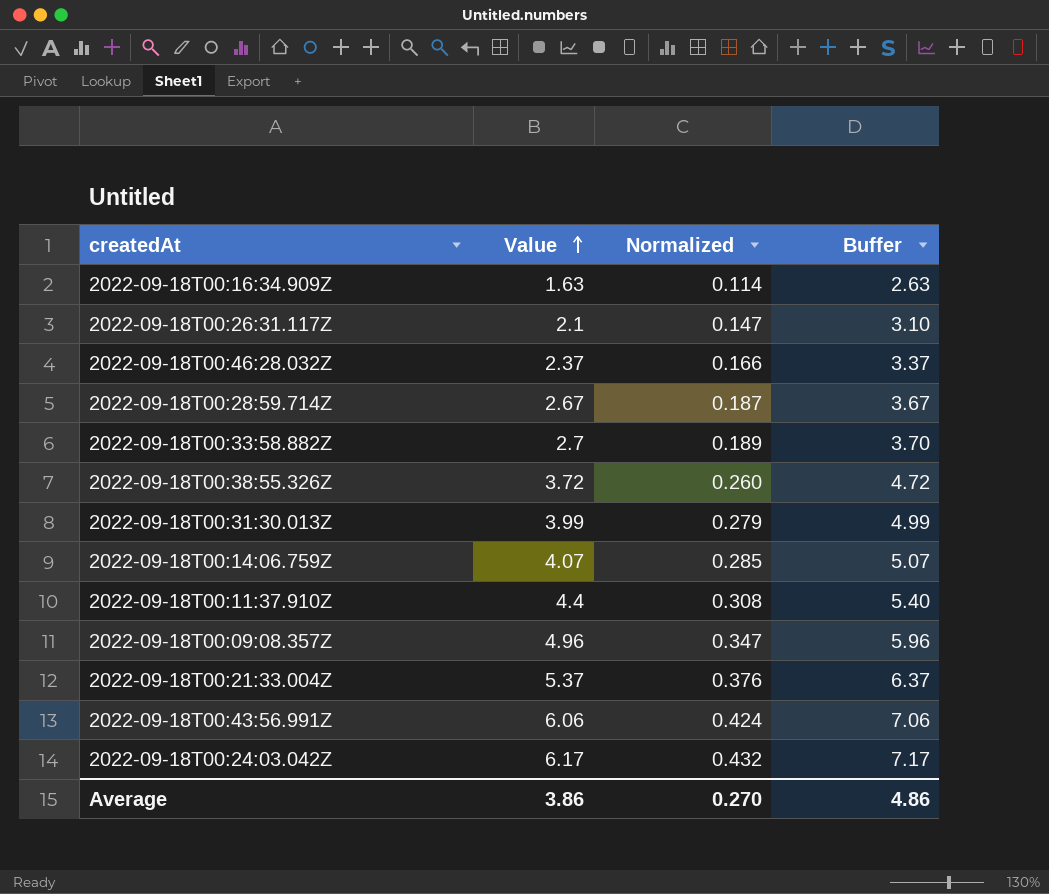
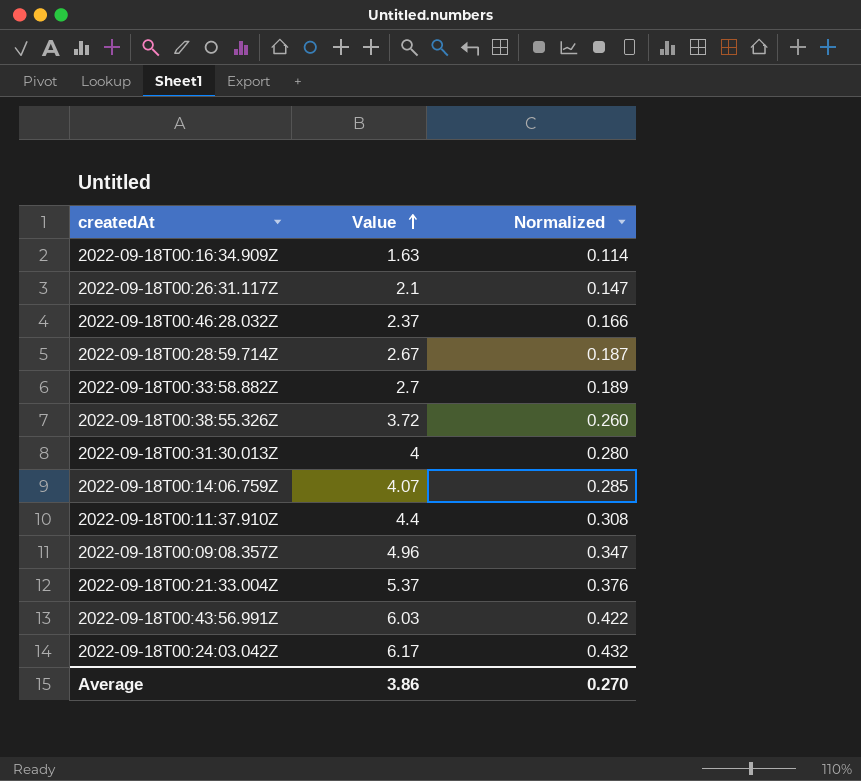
column Buffer | formula: [Value] + 1 -> none
2022-09-18T00:31:30.013Z | Value: 3.99 -> 4
2022-09-18T00:31:30.013Z | Normalized: 0.279 -> 0.280
2022-09-18T00:43:56.991Z | Value: 6.06 -> 6.03
2022-09-18T00:43:56.991Z | Normalized: 0.424 -> 0.422

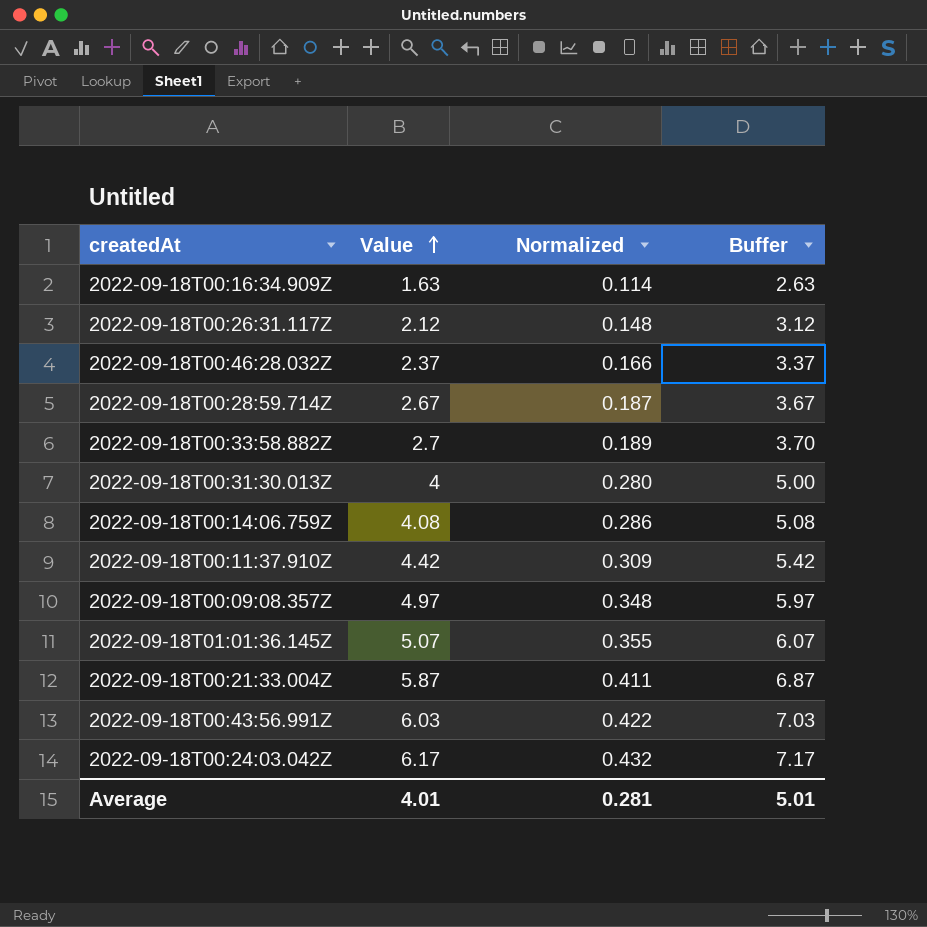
column Buffer | formula: none -> [Value] + 1
row 2022-09-18T00:38:55.326Z: 3.72 | 0.260 -> none
2022-09-18T00:26:31.117Z | Value: 2.1 -> 2.12
2022-09-18T00:26:31.117Z | Normalized: 0.147 -> 0.148
2022-09-18T00:14:06.759Z | Value: 4.07 -> 4.08
2022-09-18T00:14:06.759Z | Normalized: 0.285 -> 0.286
2022-09-18T00:11:37.910Z | Value: 4.4 -> 4.42
2022-09-18T00:11:37.910Z | Normalized: 0.308 -> 0.309
2022-09-18T00:09:08.357Z | Value: 4.96 -> 4.97
2022-09-18T00:09:08.357Z | Normalized: 0.347 -> 0.348
row 2022-09-18T01:01:36.145Z: none -> 5.07 | 0.355 | 6.07
2022-09-18T00:21:33.004Z | Value: 5.37 -> 5.87
2022-09-18T00:21:33.004Z | Normalized: 0.376 -> 0.411
Average | Value: 3.86 -> 4.01
Average | Normalized: 0.270 -> 0.281

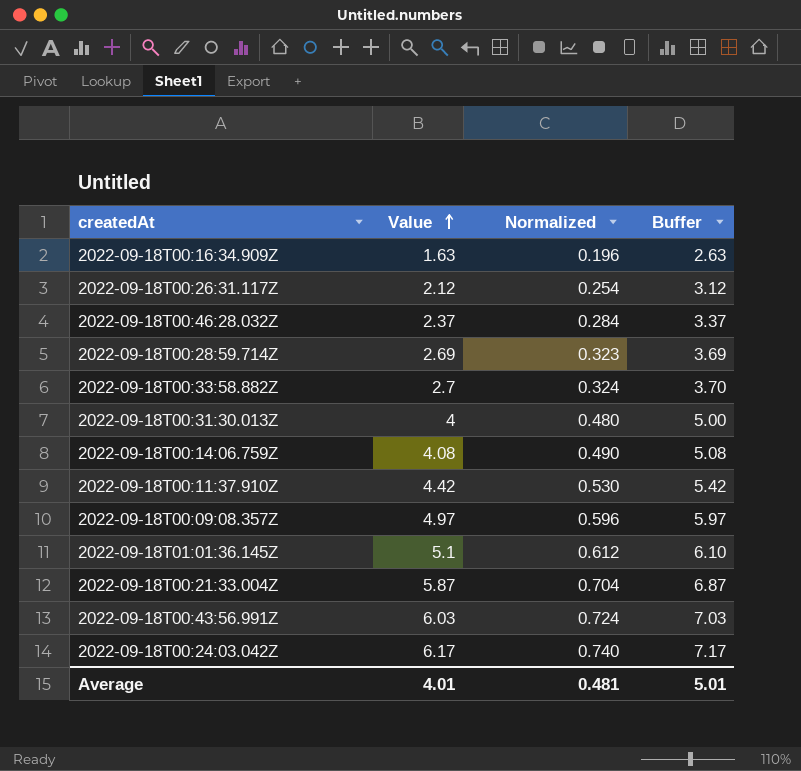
column Normalized | formula: [Value] * 0.07 -> [Value] * 0.12
2022-09-18T00:28:59.714Z | Value: 2.67 -> 2.69
2022-09-18T00:28:59.714Z | Buffer: 3.67 -> 3.69
2022-09-18T01:01:36.145Z | Value: 5.07 -> 5.1
2022-09-18T01:01:36.145Z | Buffer: 6.07 -> 6.10
Average | Normalized: 0.281 -> 0.481

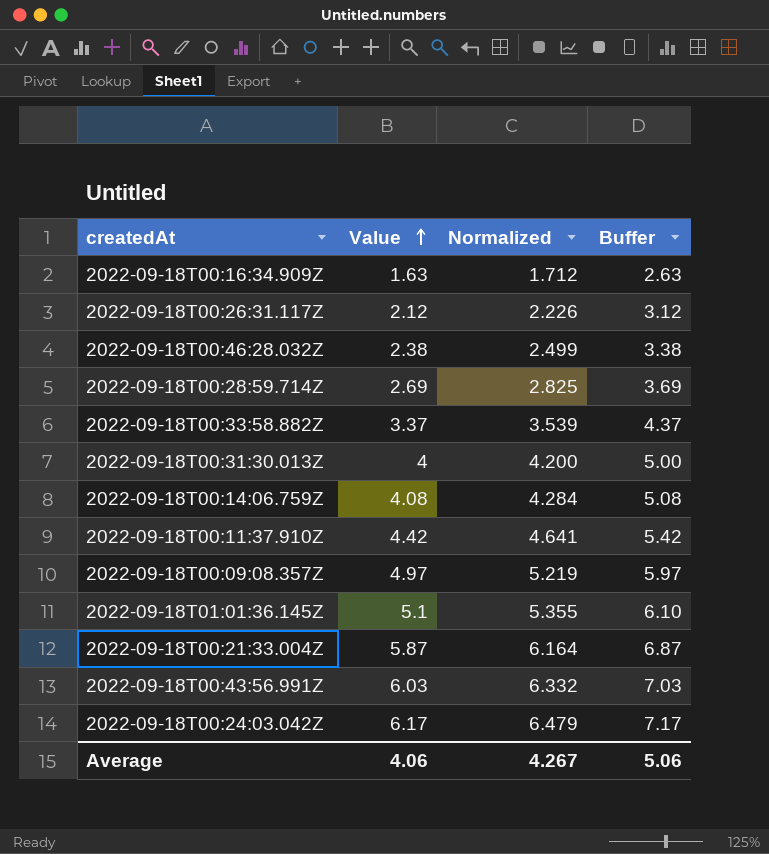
column Normalized | formula: [Value] * 0.12 -> [Value] * 1.05
2022-09-18T00:46:28.032Z | Value: 2.37 -> 2.38
2022-09-18T00:46:28.032Z | Buffer: 3.37 -> 3.38
2022-09-18T00:33:58.882Z | Value: 2.7 -> 3.37
2022-09-18T00:33:58.882Z | Buffer: 3.70 -> 4.37
Average | Value: 4.01 -> 4.06
Average | Normalized: 0.481 -> 4.267
Average | Buffer: 5.01 -> 5.06

